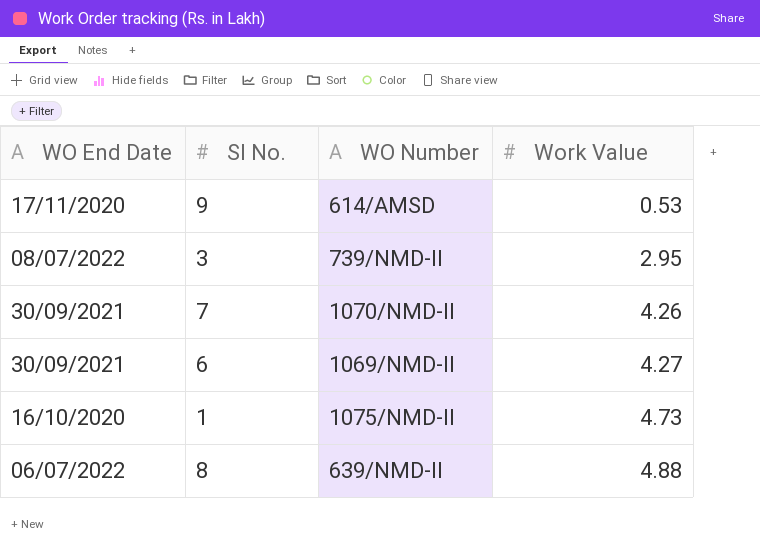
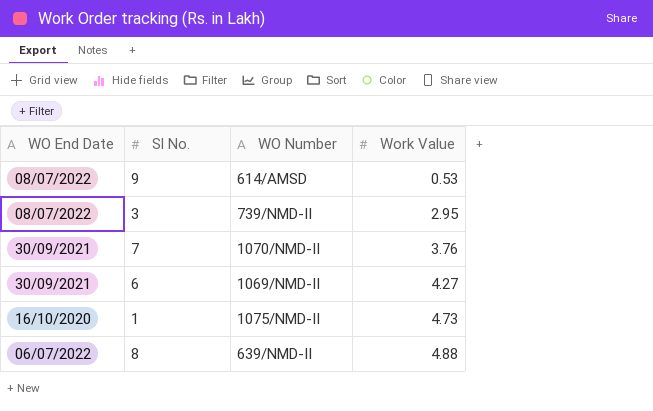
9 | WO End Date: 17/11/2020 -> 08/07/2022
7 | Work Value: 4.26 -> 3.76

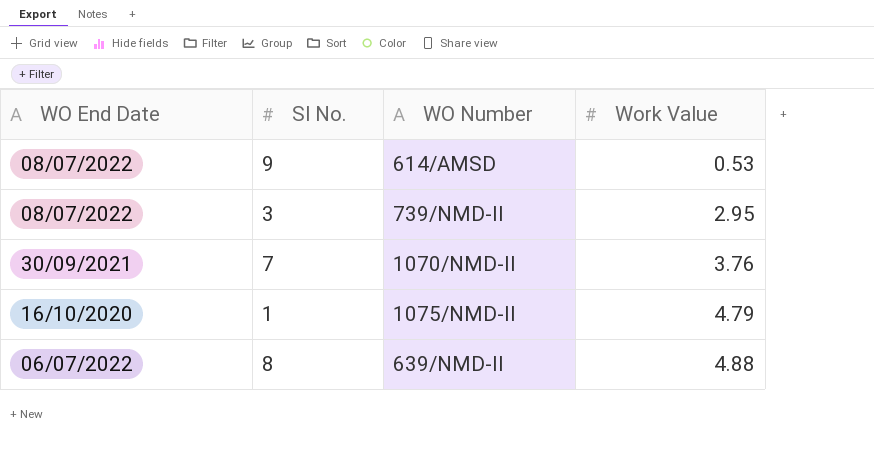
row 6: 30/09/2021 | 1069/NMD-II | 4.27 -> none
1 | Work Value: 4.73 -> 4.79

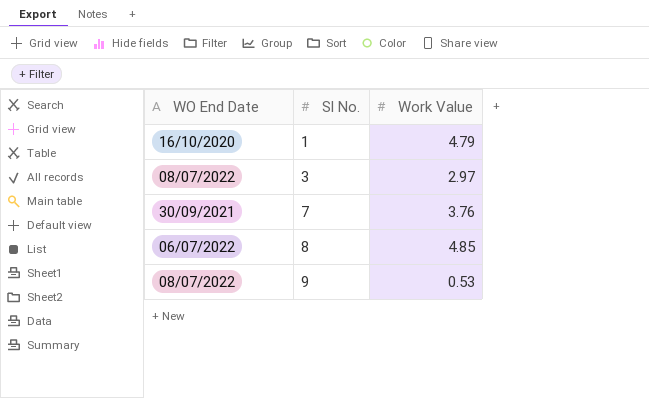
row order: Work Value ascending -> Sl No. ascending
column WO Number | position: 3 -> none
3 | Work Value: 2.95 -> 2.97
8 | Work Value: 4.88 -> 4.85

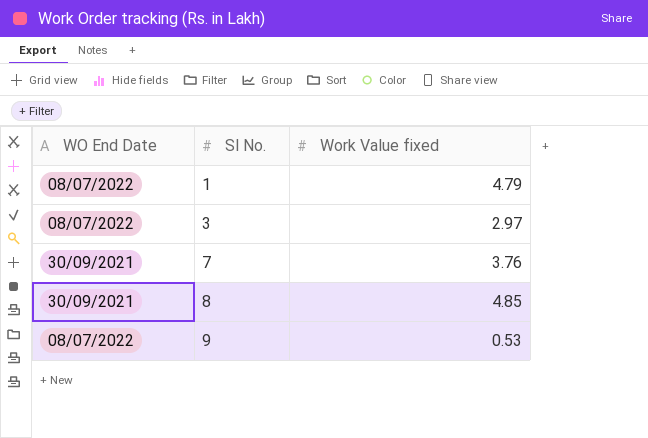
column name: Work Value -> Work Value fixed
1 | WO End Date: 16/10/2020 -> 08/07/2022
8 | WO End Date: 06/07/2022 -> 30/09/2021

